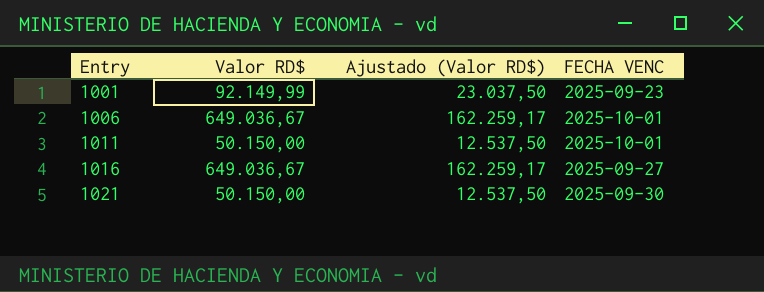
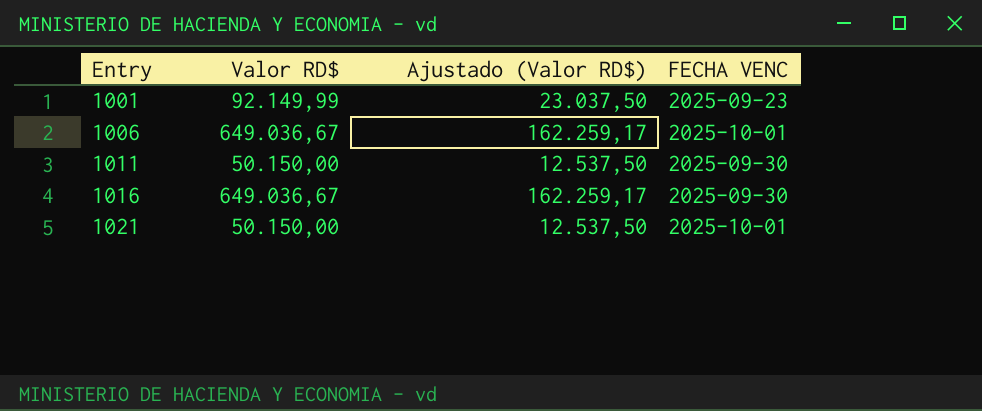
1011 | FECHA VENC: 2025-10-01 -> 2025-09-30
1016 | FECHA VENC: 2025-09-27 -> 2025-09-30
1021 | FECHA VENC: 2025-09-30 -> 2025-10-01

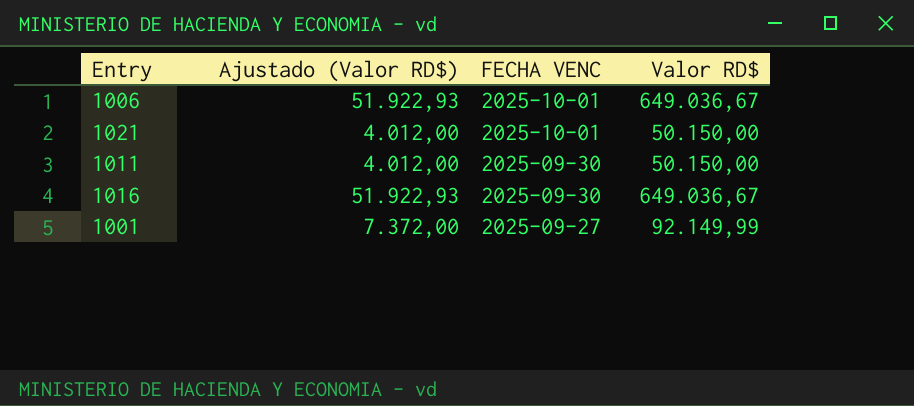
row order: Entry ascending -> FECHA VENC descending
column Ajustado (Valor RD$) | formula: [Valor RD$] * 0,25 -> [Valor RD$] * 0,08
column Valor RD$ | position: 2 -> 4
1001 | FECHA VENC: 2025-09-23 -> 2025-09-27

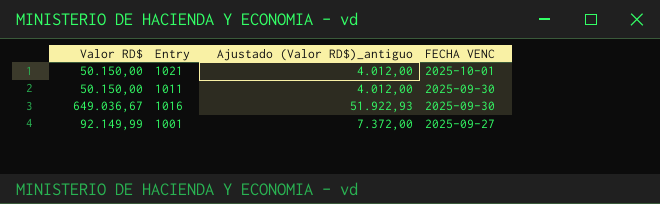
column Valor RD$ | position: 4 -> 1
column name: Ajustado (Valor RD$) -> Ajustado (Valor RD$)_antiguo
row 1006: 51.922,93 | 2025-10-01 | 649.036,67 -> none

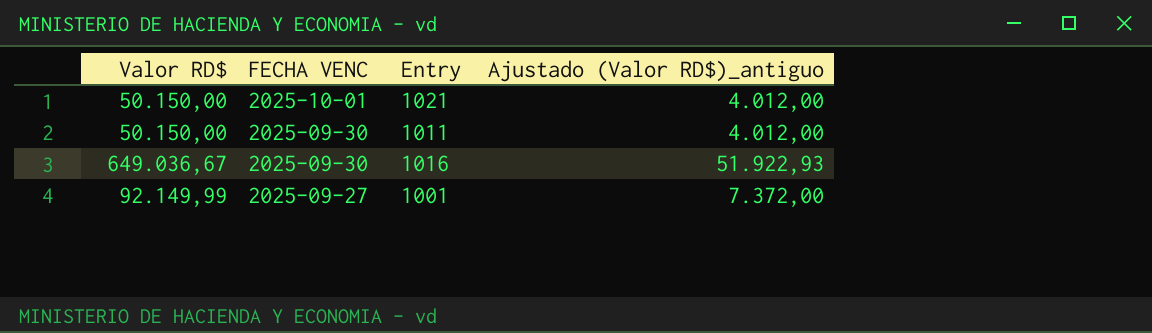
column FECHA VENC | position: 4 -> 2

